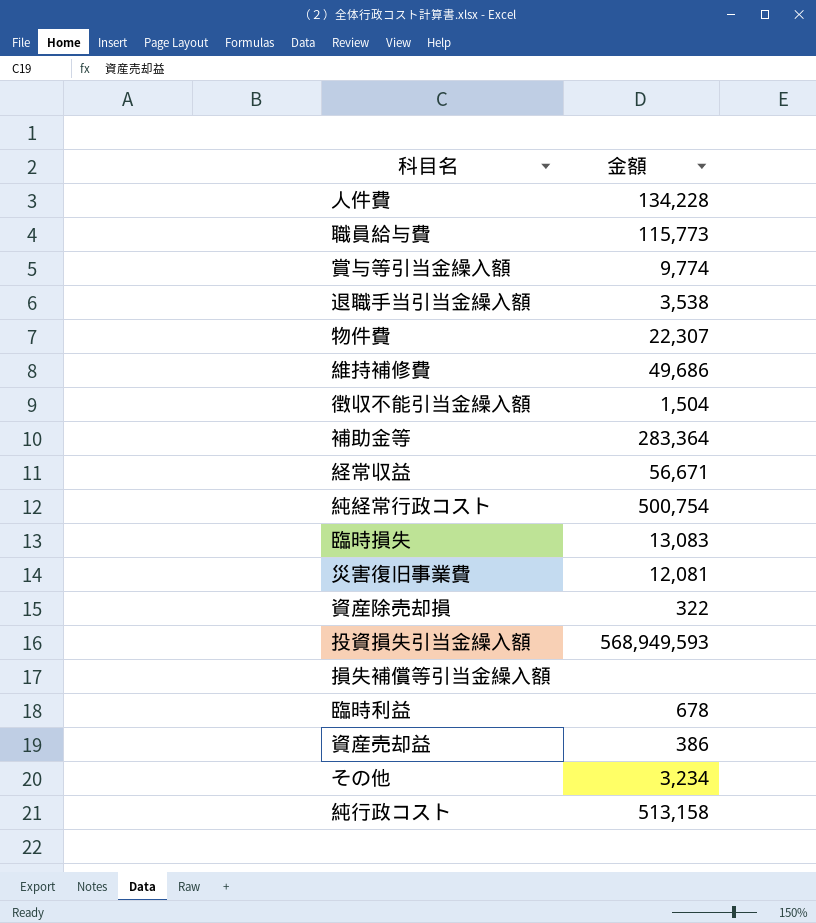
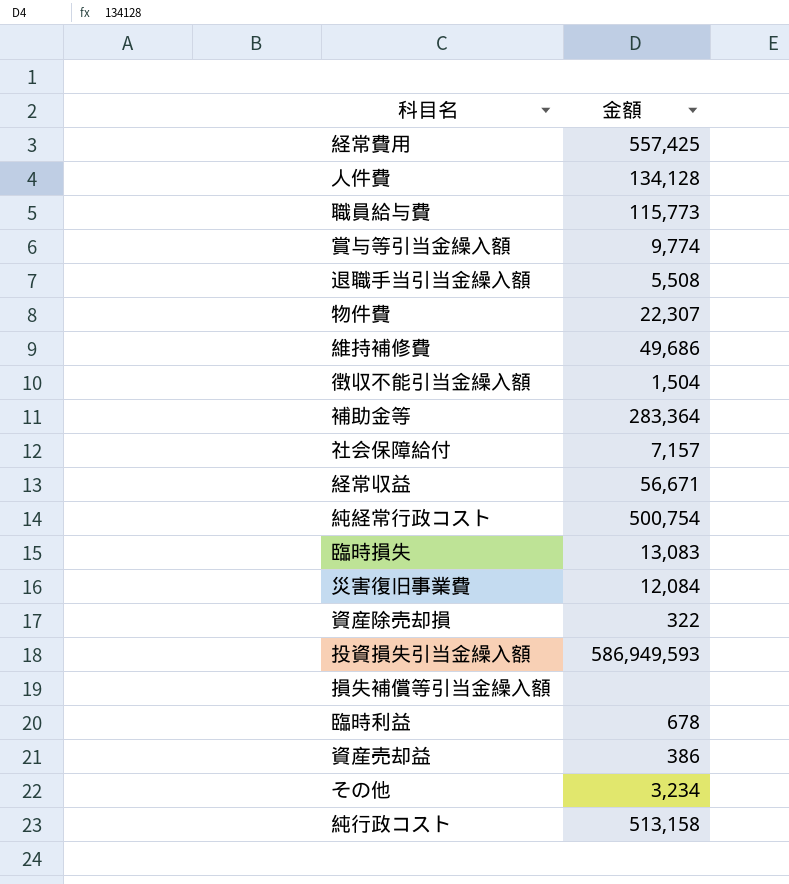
row 経常費用: none -> 557,425
人件費 | 金額: 134,228 -> 134,128
退職手当引当金繰入額 | 金額: 3,538 -> 5,508
row 社会保障給付: none -> 7,157
災害復旧事業費 | 金額: 12,081 -> 12,084
投資損失引当金繰入額 | 金額: 568,949,593 -> 586,949,593

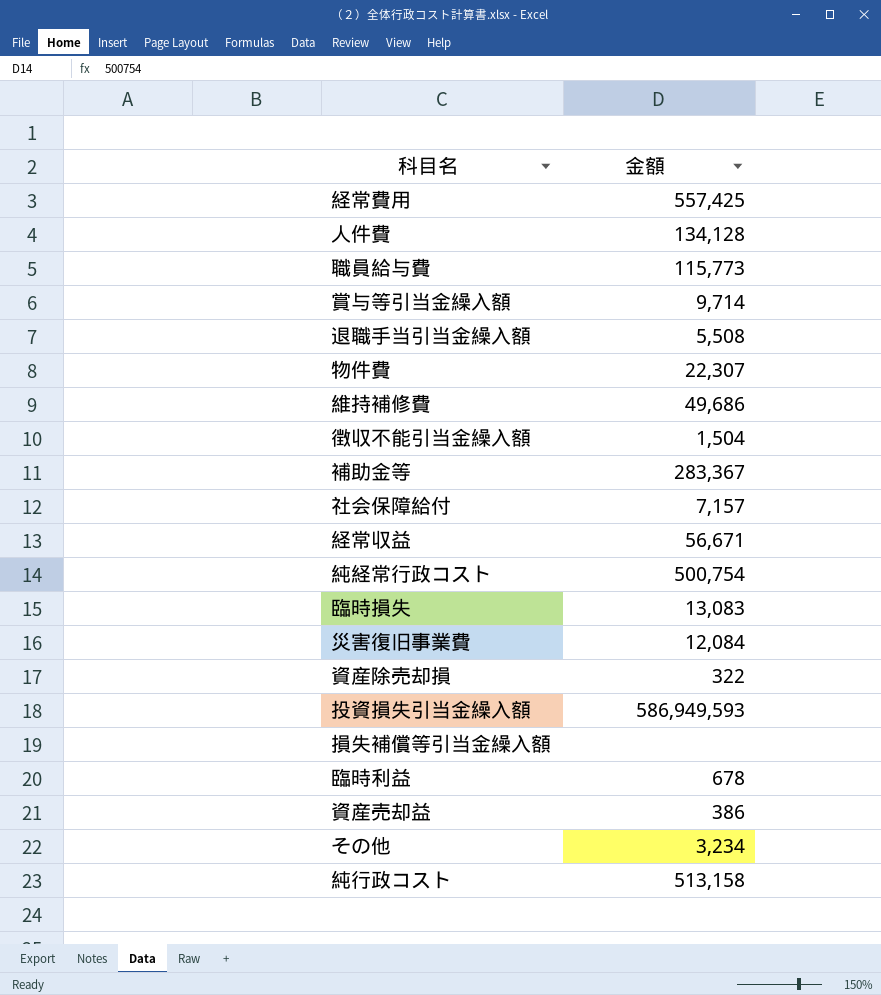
賞与等引当金繰入額 | 金額: 9,774 -> 9,714
補助金等 | 金額: 283,364 -> 283,367

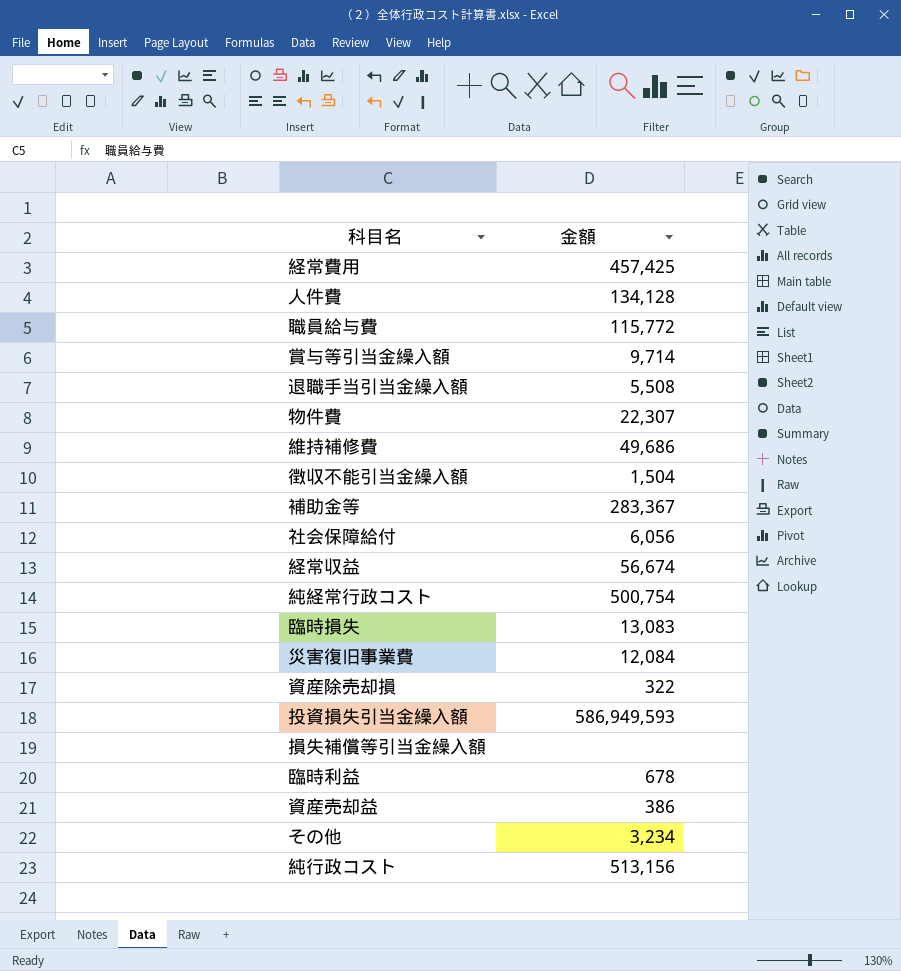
経常費用 | 金額: 557,425 -> 457,425
職員給与費 | 金額: 115,773 -> 115,772
社会保障給付 | 金額: 7,157 -> 6,056
経常収益 | 金額: 56,671 -> 56,674
純行政コスト | 金額: 513,158 -> 513,156

